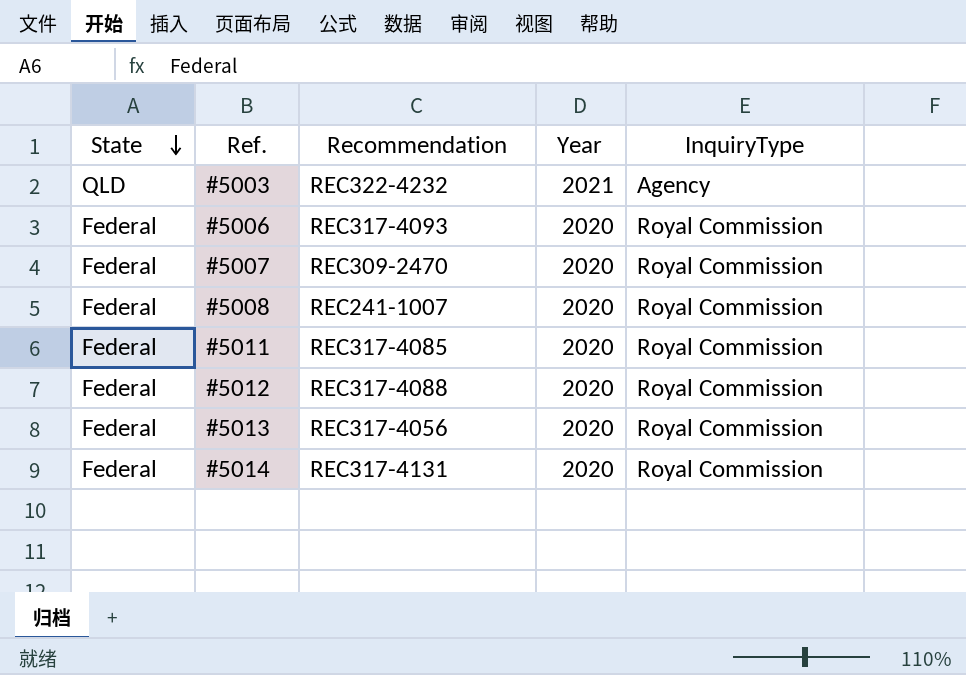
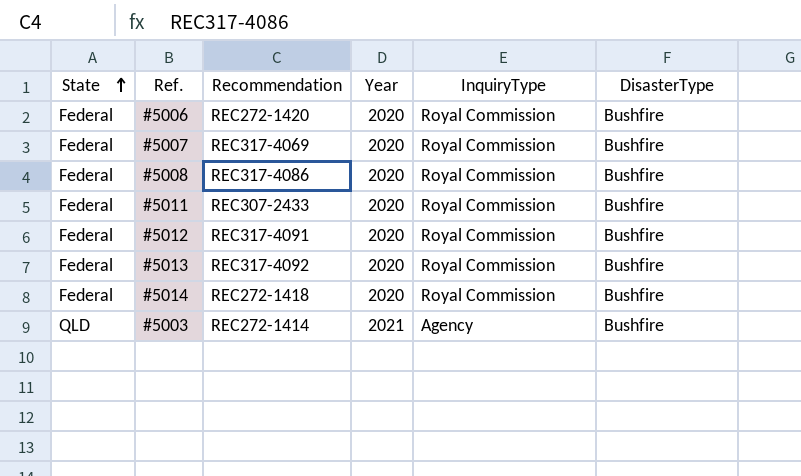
row order: State descending -> State ascending
column DisasterType | position: none -> 6
#5006 | Recommendation: REC317-4093 -> REC272-1420
#5007 | Recommendation: REC309-2470 -> REC317-4069
#5008 | Recommendation: REC241-1007 -> REC317-4086
#5011 | Recommendation: REC317-4085 -> REC307-2433
#5012 | Recommendation: REC317-4088 -> REC317-4091
#5013 | Recommendation: REC317-4056 -> REC317-4092
#5014 | Recommendation: REC317-4131 -> REC272-1418
#5003 | Recommendation: REC322-4232 -> REC272-1414

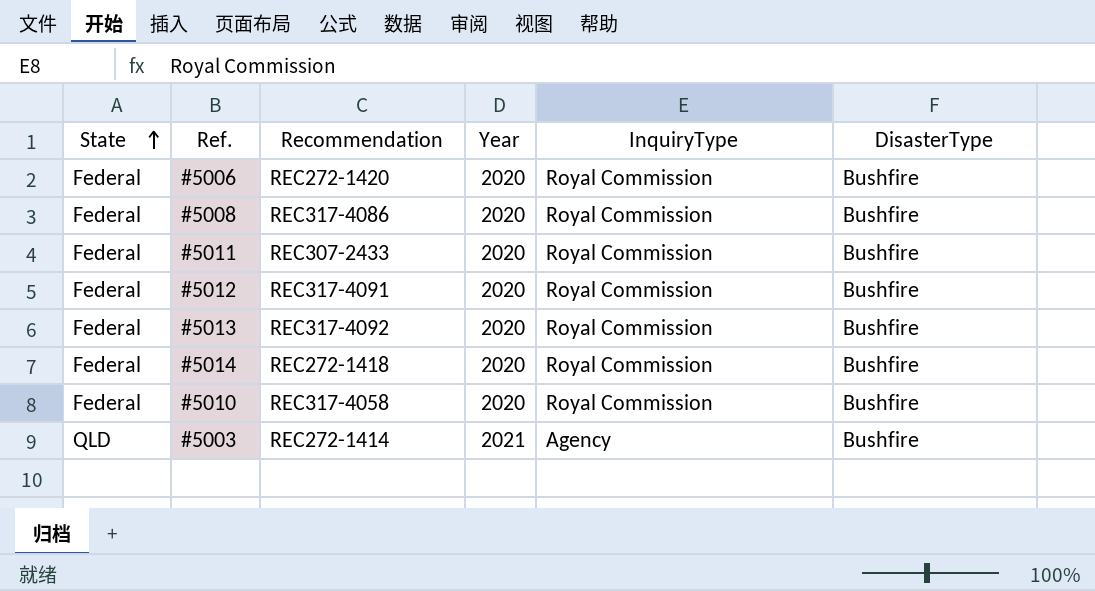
row #5007: Federal | REC317-4069 | 2020 | Royal Commission | Bushfire -> none
row #5010: none -> Federal | REC317-4058 | 2020 | Royal Commission | Bushfire

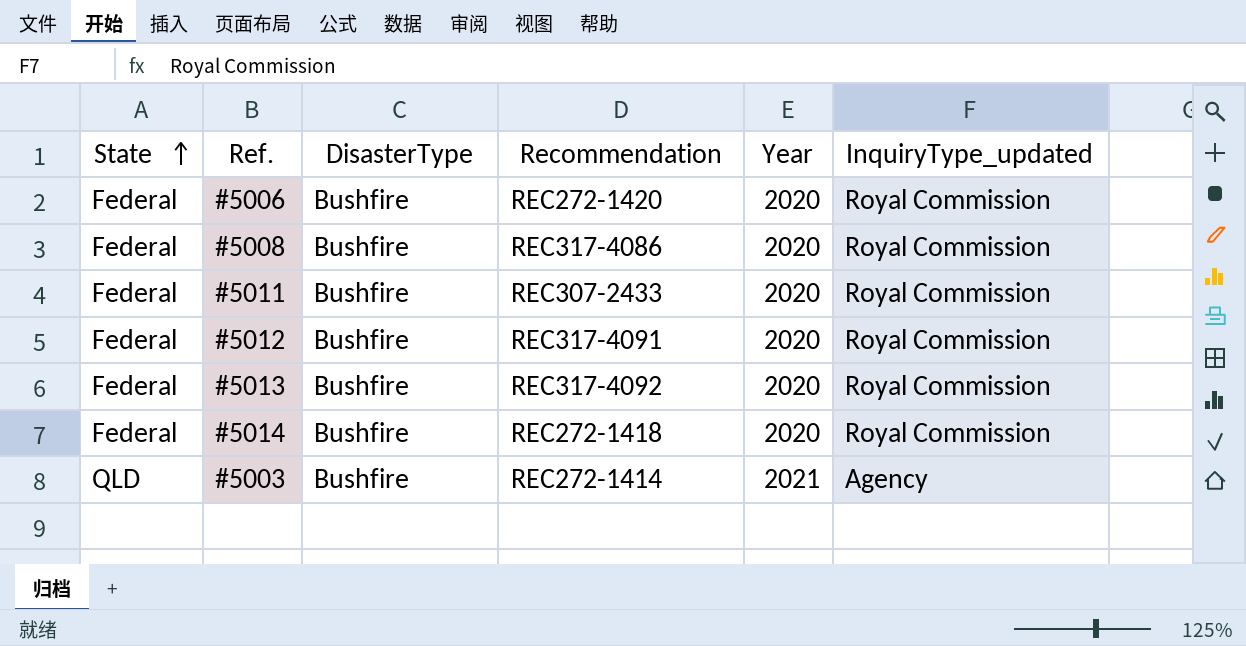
column DisasterType | position: 6 -> 3
column name: InquiryType -> InquiryType_updated
row #5010: Federal | REC317-4058 | 2020 | Royal Commission | Bushfire -> none

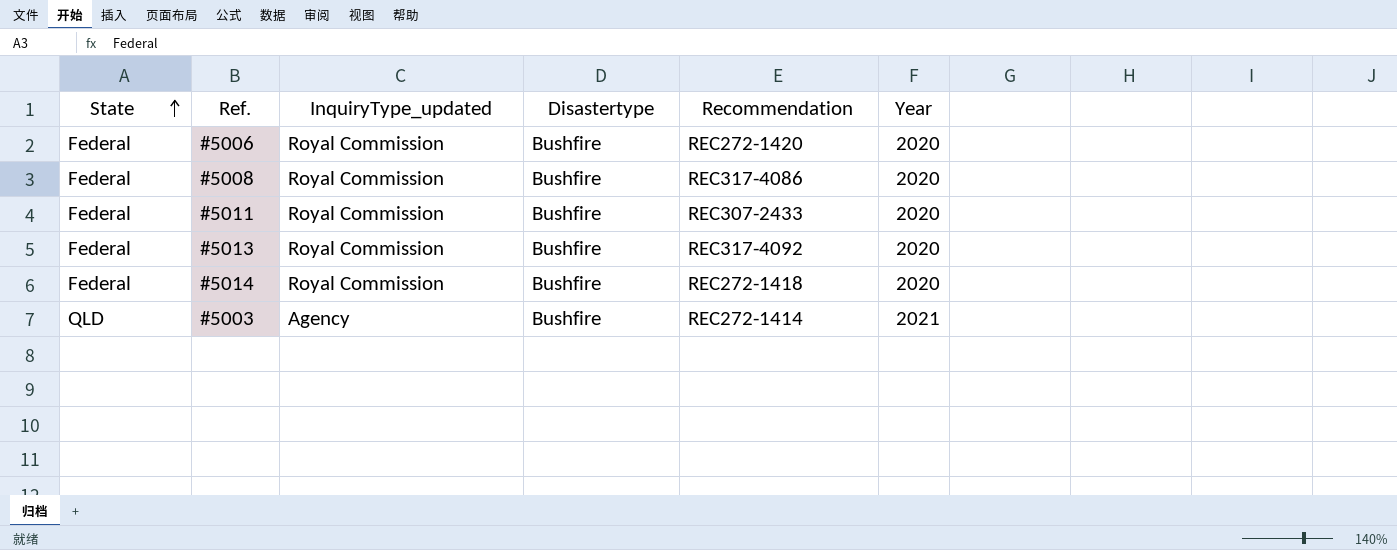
column InquiryType_updated | position: 6 -> 3
column name: DisasterType -> Disastertype
row #5012: Federal | Bushfire | REC317-4091 | 2020 | Royal Commission -> none

